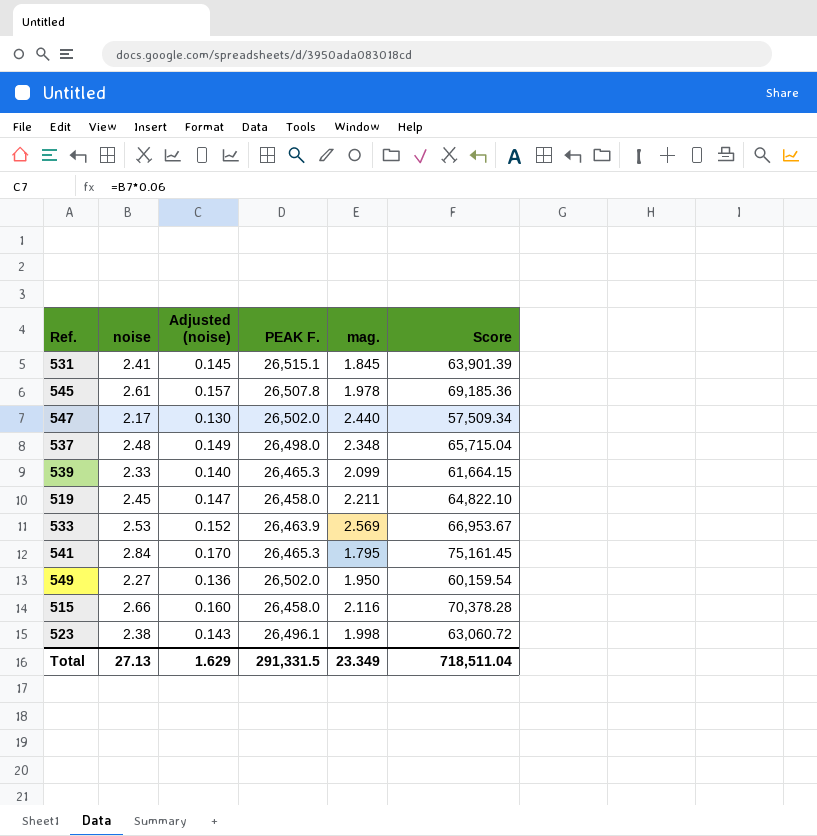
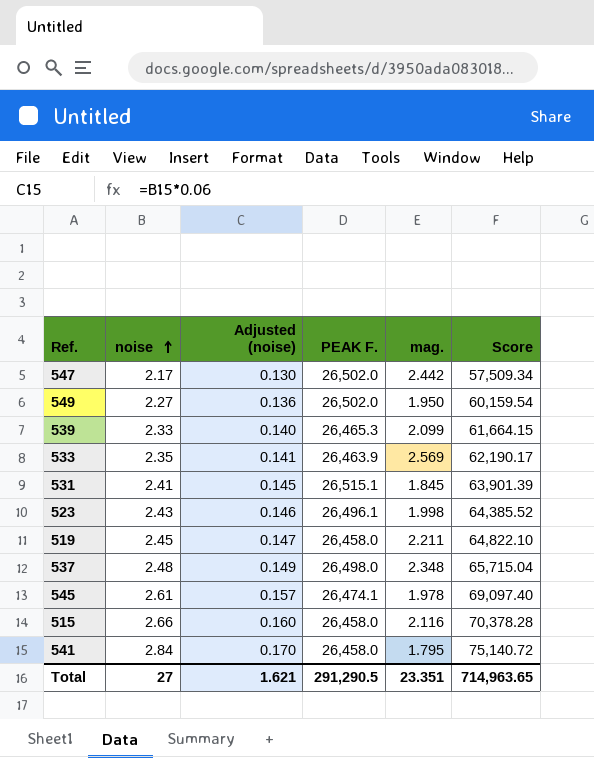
row order: none -> noise ascending
547 | mag.: 2.440 -> 2.442
533 | noise: 2.53 -> 2.35
533 | Adjusted (noise): 0.152 -> 0.141
533 | Score: 66,953.67 -> 62,190.17
523 | noise: 2.38 -> 2.43
523 | Adjusted (noise): 0.143 -> 0.146
523 | Score: 63,060.72 -> 64,385.52
545 | PEAK F.: 26,507.8 -> 26,474.1
545 | Score: 69,185.36 -> 69,097.40
541 | PEAK F.: 26,465.3 -> 26,458.0
541 | Score: 75,161.45 -> 75,140.72
Total | noise: 27.13 -> 27
Total | Adjusted (noise): 1.629 -> 1.621
Total | PEAK F.: 291,331.5 -> 291,290.5
Total | mag.: 23.349 -> 23.351
Total | Score: 718,511.04 -> 714,963.65

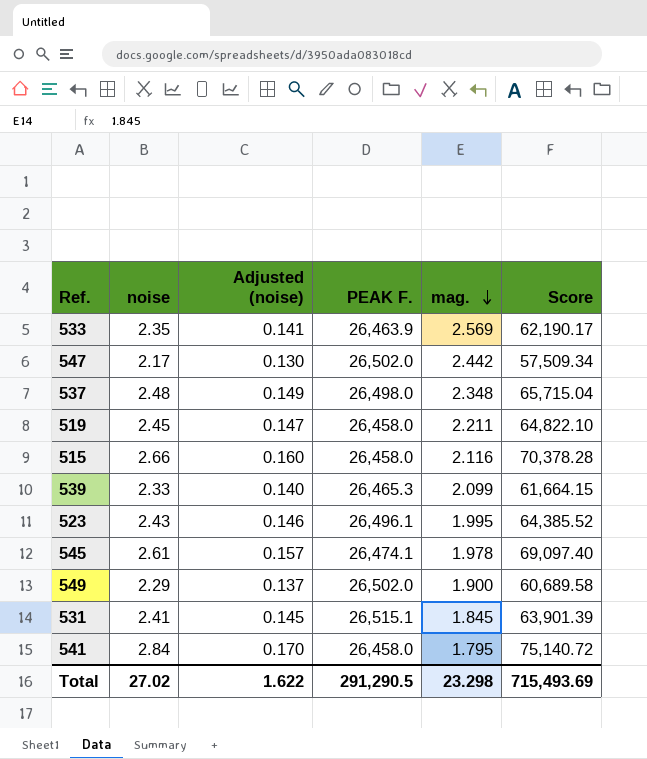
row order: noise ascending -> mag. descending
523 | mag.: 1.998 -> 1.995
549 | noise: 2.27 -> 2.29
549 | Adjusted (noise): 0.136 -> 0.137
549 | mag.: 1.950 -> 1.900
549 | Score: 60,159.54 -> 60,689.58
Total | noise: 27 -> 27.02
Total | Adjusted (noise): 1.621 -> 1.622
Total | mag.: 23.351 -> 23.298
Total | Score: 714,963.65 -> 715,493.69

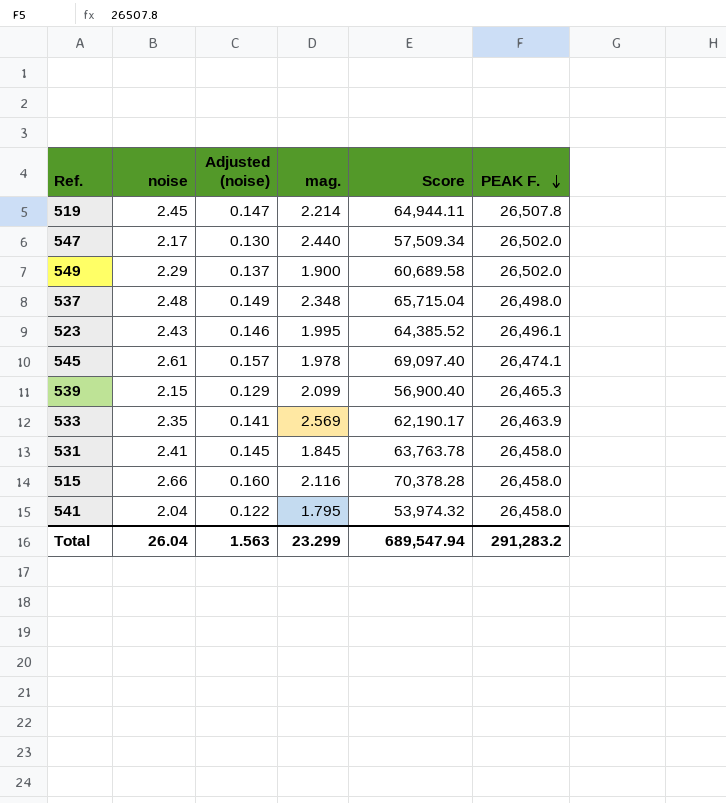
row order: mag. descending -> PEAK F. descending
column PEAK F. | position: 4 -> 6
519 | mag.: 2.211 -> 2.214
519 | Score: 64,822.10 -> 64,944.11
519 | PEAK F.: 26,458.0 -> 26,507.8
547 | mag.: 2.442 -> 2.440
539 | noise: 2.33 -> 2.15
539 | Adjusted (noise): 0.140 -> 0.129
539 | Score: 61,664.15 -> 56,900.40
531 | Score: 63,901.39 -> 63,763.78
531 | PEAK F.: 26,515.1 -> 26,458.0
541 | noise: 2.84 -> 2.04
541 | Adjusted (noise): 0.170 -> 0.122
541 | Score: 75,140.72 -> 53,974.32
Total | noise: 27.02 -> 26.04
Total | Adjusted (noise): 1.622 -> 1.563
Total | mag.: 23.298 -> 23.299
Total | Score: 715,493.69 -> 689,547.94
Total | PEAK F.: 291,290.5 -> 291,283.2

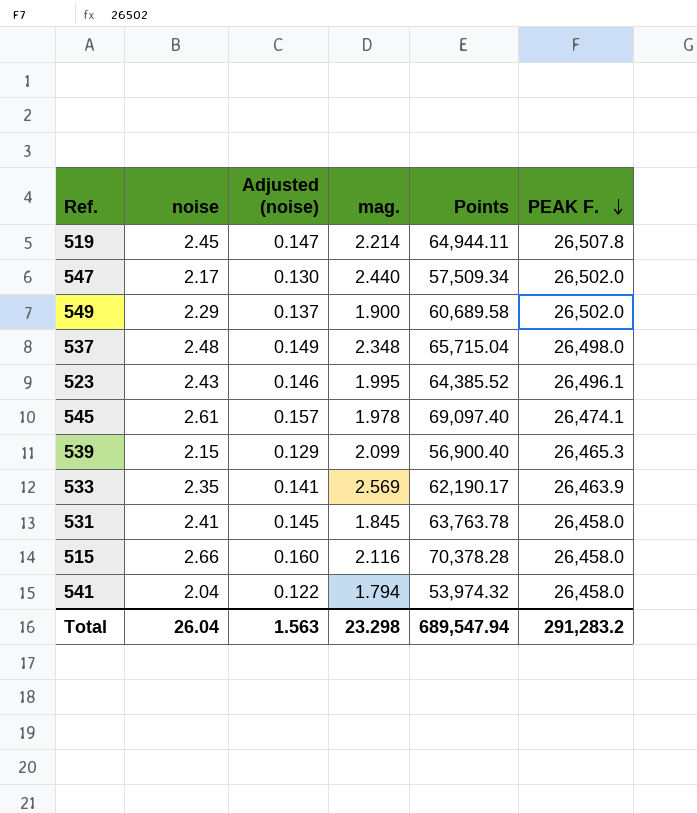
column name: Score -> Points
541 | mag.: 1.795 -> 1.794
Total | mag.: 23.299 -> 23.298

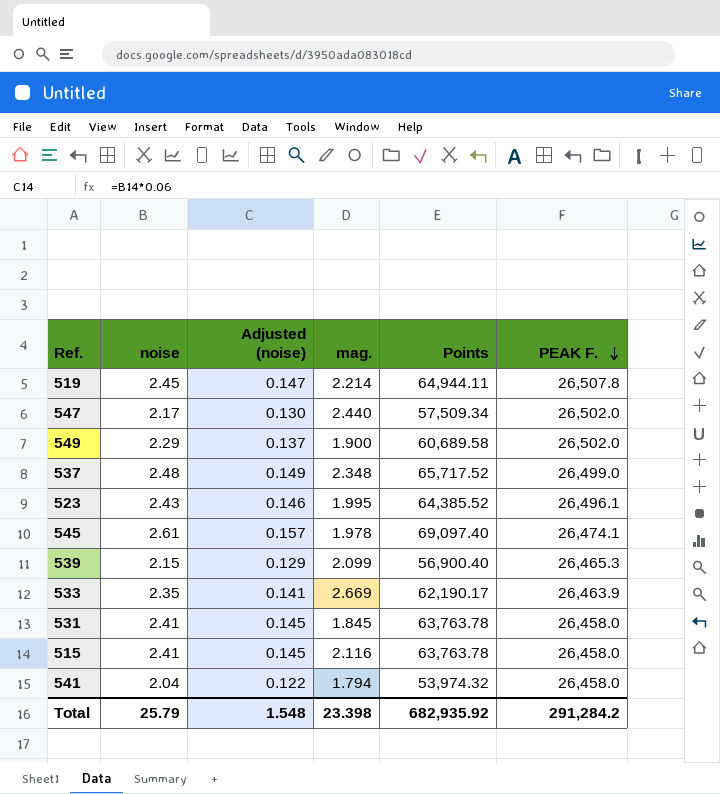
537 | Points: 65,715.04 -> 65,717.52
537 | PEAK F.: 26,498.0 -> 26,499.0
533 | mag.: 2.569 -> 2.669
515 | noise: 2.66 -> 2.41
515 | Adjusted (noise): 0.160 -> 0.145
515 | Points: 70,378.28 -> 63,763.78
Total | noise: 26.04 -> 25.79
Total | Adjusted (noise): 1.563 -> 1.548
Total | mag.: 23.298 -> 23.398
Total | Points: 689,547.94 -> 682,935.92
Total | PEAK F.: 291,283.2 -> 291,284.2

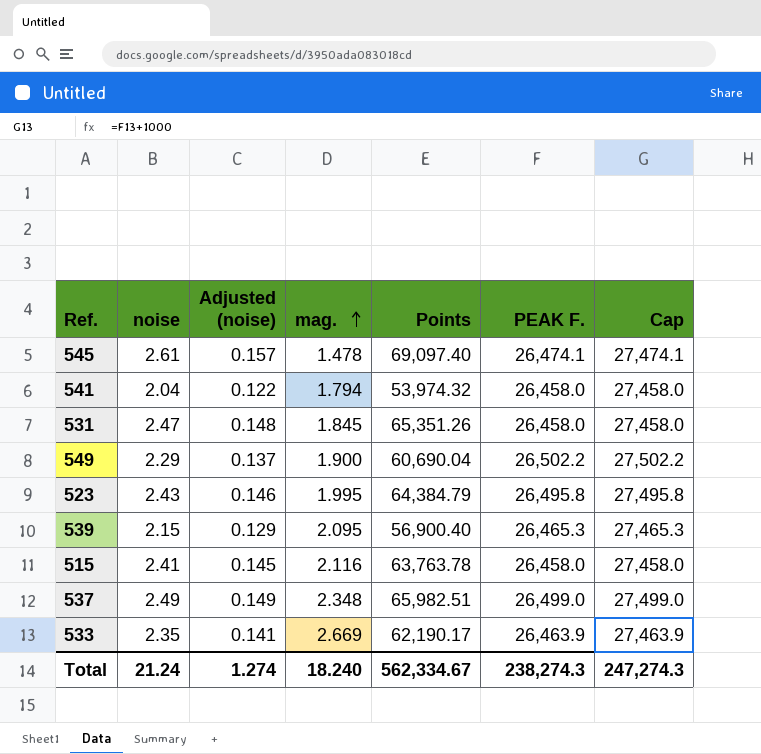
row order: PEAK F. descending -> mag. ascending
column Cap | formula: none -> [PEAK F.] + 1000
row 519: 2.45 | 0.147 | 2.214 | 64,944.11 | 26,507.8 -> none
row 547: 2.17 | 0.130 | 2.440 | 57,509.34 | 26,502.0 -> none
545 | mag.: 1.978 -> 1.478
531 | noise: 2.41 -> 2.47
531 | Adjusted (noise): 0.145 -> 0.148
531 | Points: 63,763.78 -> 65,351.26
549 | Points: 60,689.58 -> 60,690.04
549 | PEAK F.: 26,502.0 -> 26,502.2
523 | Points: 64,385.52 -> 64,384.79
523 | PEAK F.: 26,496.1 -> 26,495.8
539 | mag.: 2.099 -> 2.095
537 | noise: 2.48 -> 2.49
537 | Points: 65,717.52 -> 65,982.51
Total | noise: 25.79 -> 21.24
Total | Adjusted (noise): 1.548 -> 1.274
Total | mag.: 23.398 -> 18.240
Total | Points: 682,935.92 -> 562,334.67
Total | PEAK F.: 291,284.2 -> 238,274.3

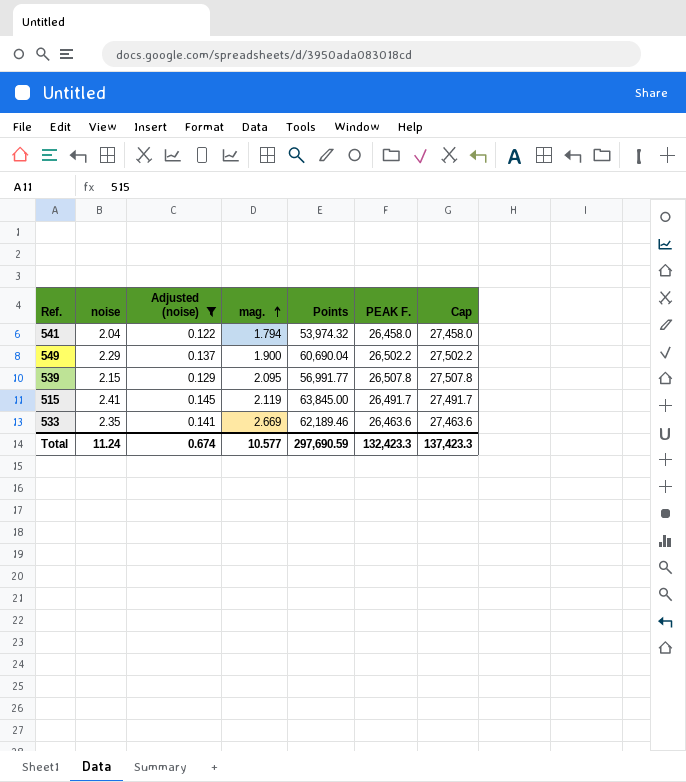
filter: none -> Adjusted (noise) <= 0.145
539 | Points: 56,900.40 -> 56,991.77
539 | PEAK F.: 26,465.3 -> 26,507.8
539 | Cap: 27,465.3 -> 27,507.8
515 | mag.: 2.116 -> 2.119
515 | Points: 63,763.78 -> 63,845.00
515 | PEAK F.: 26,458.0 -> 26,491.7
515 | Cap: 27,458.0 -> 27,491.7
533 | Points: 62,190.17 -> 62,189.46
533 | PEAK F.: 26,463.9 -> 26,463.6
533 | Cap: 27,463.9 -> 27,463.6
Total | noise: 21.24 -> 11.24
Total | Adjusted (noise): 1.274 -> 0.674
Total | mag.: 18.240 -> 10.577
Total | Points: 562,334.67 -> 297,690.59
Total | PEAK F.: 238,274.3 -> 132,423.3
Total | Cap: 247,274.3 -> 137,423.3

